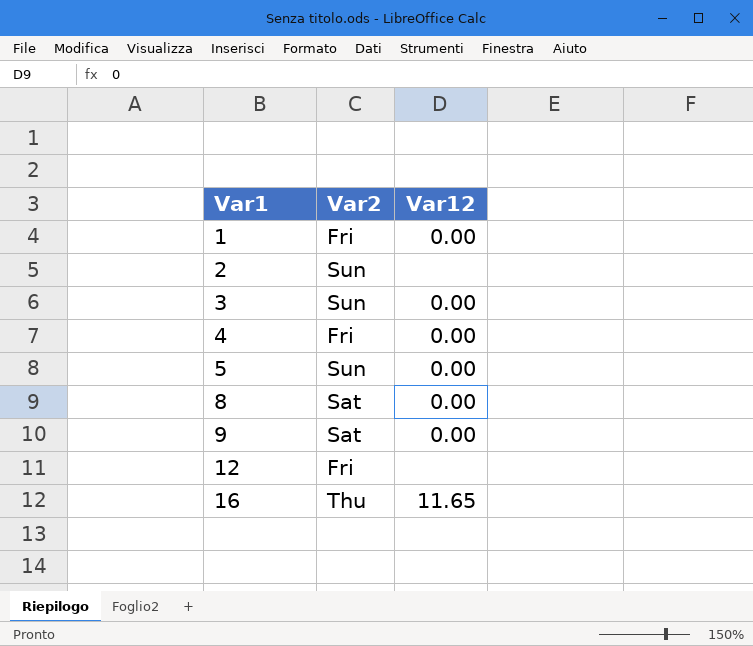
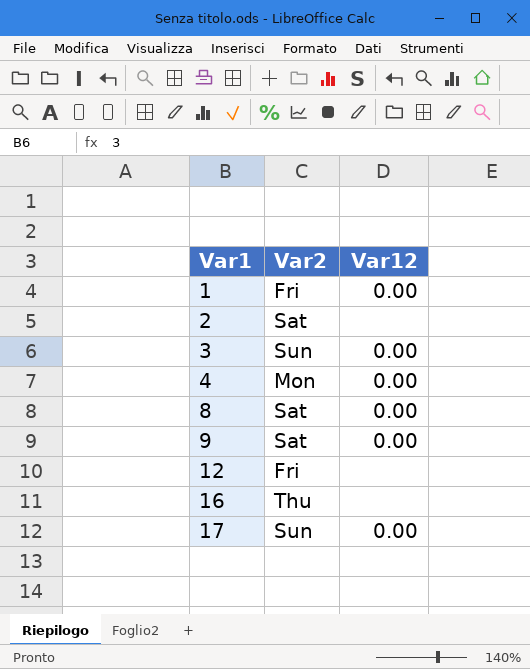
row 5: Sun | 0.00 -> none
2 | Var2: Sun -> Sat
4 | Var2: Fri -> Mon
16 | Var12: 11.65 -> none
row 17: none -> Sun | 0.00

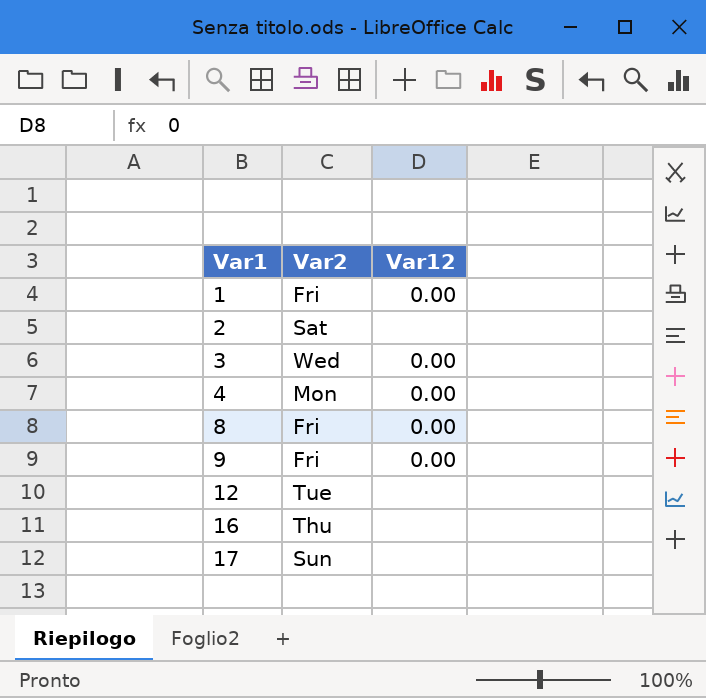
3 | Var2: Sun -> Wed
8 | Var2: Sat -> Fri
9 | Var2: Sat -> Fri
12 | Var2: Fri -> Tue
17 | Var12: 0.00 -> none

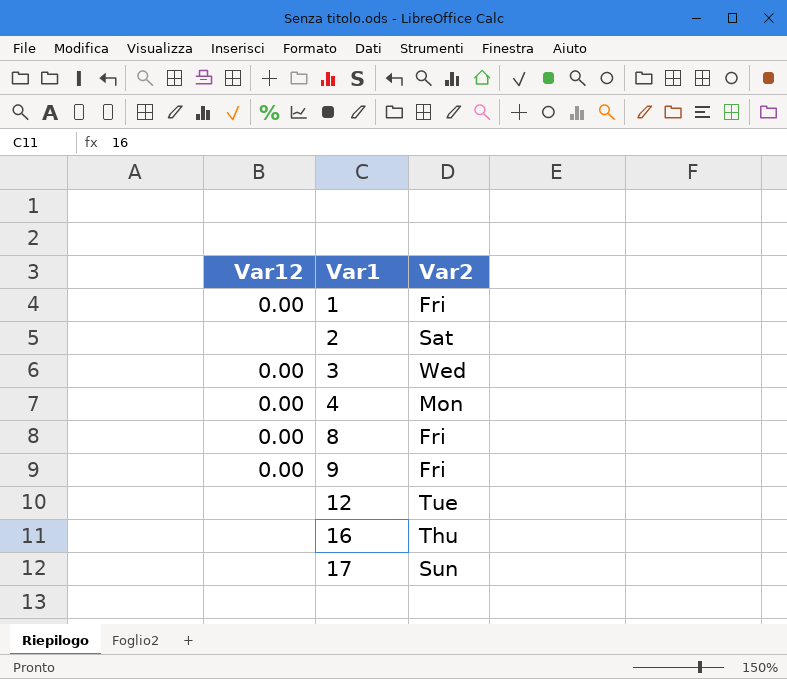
column Var12 | position: 3 -> 1

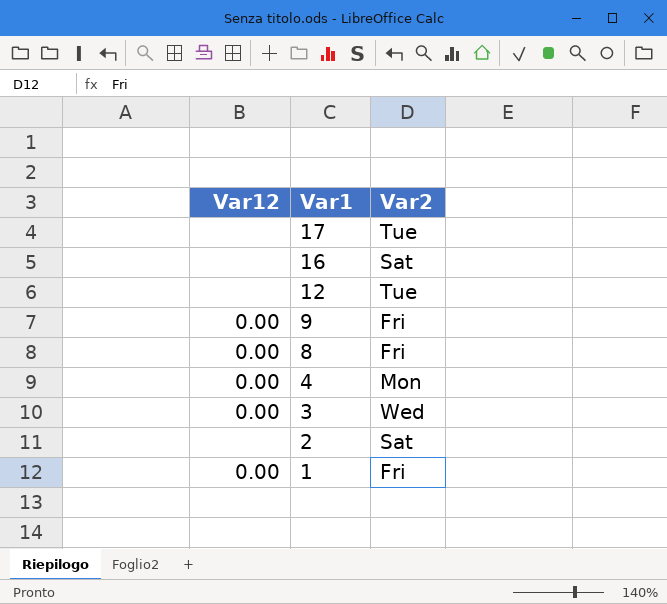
row order: Var1 ascending -> Var1 descending
17 | Var2: Sun -> Tue
16 | Var2: Thu -> Sat

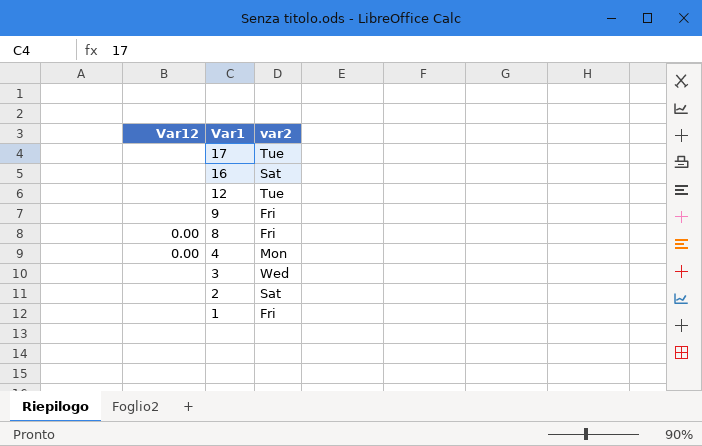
column name: Var2 -> var2
9 | Var12: 0.00 -> none
3 | Var12: 0.00 -> none
1 | Var12: 0.00 -> none

